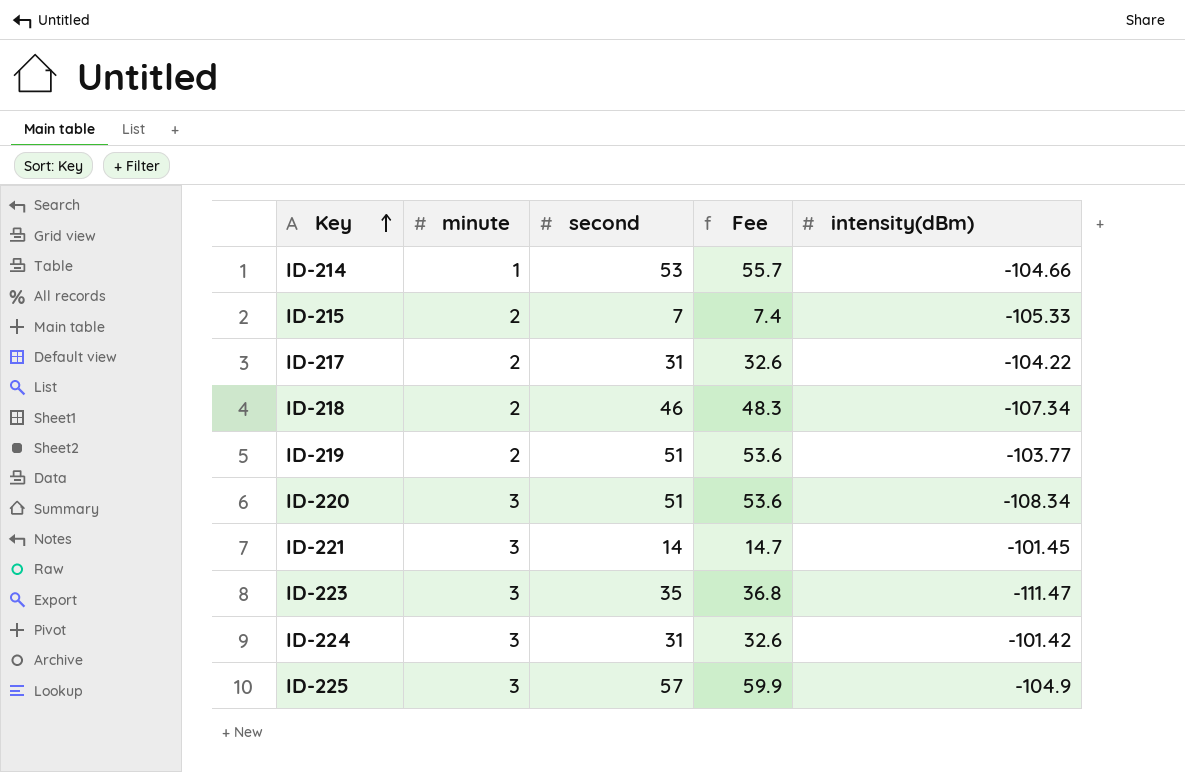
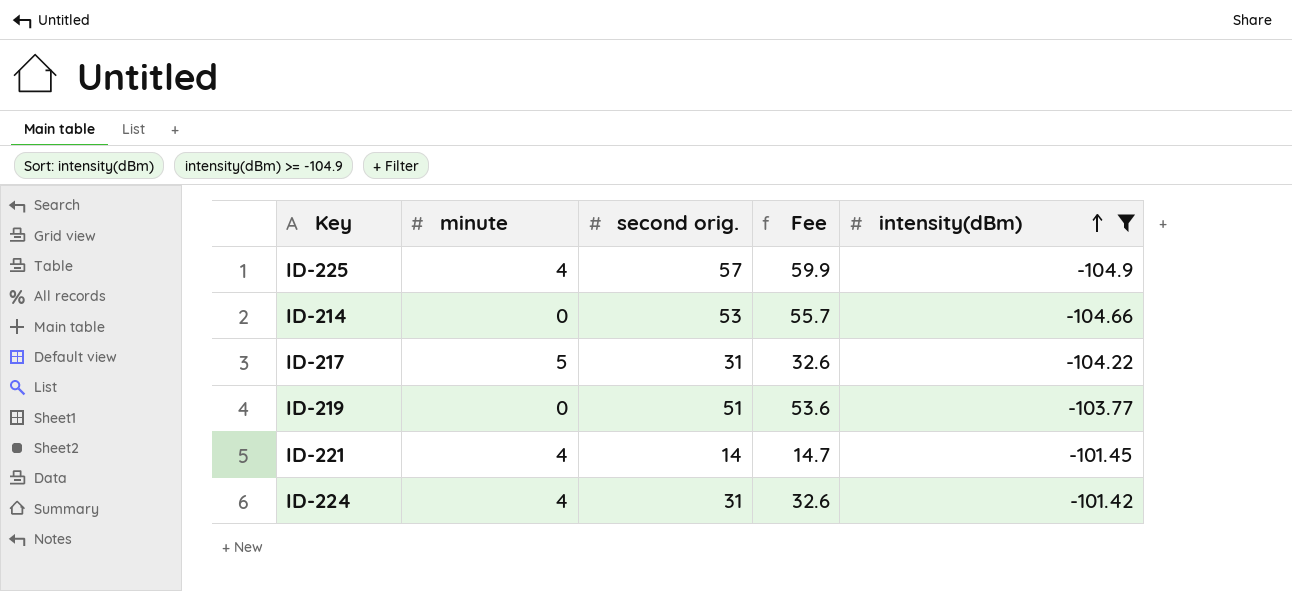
filter: none -> intensity(dBm) >= -104.9
row order: Key ascending -> intensity(dBm) ascending
column name: second -> second orig.
ID-225 | minute: 3 -> 4
ID-214 | minute: 1 -> 0
ID-217 | minute: 2 -> 5
ID-219 | minute: 2 -> 0
ID-221 | minute: 3 -> 4
ID-224 | minute: 3 -> 4

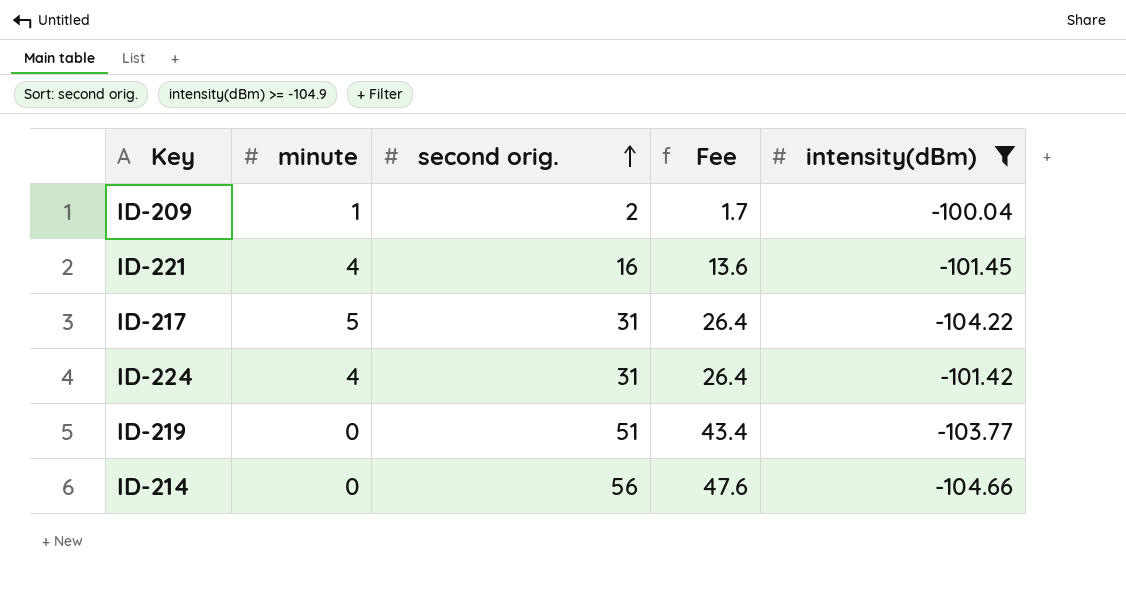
row order: intensity(dBm) ascending -> second orig. ascending
column Fee | formula: [second orig.] * 1.05 -> [second orig.] * 0.85
row ID-225: 4 | 57 | 59.9 | -104.9 -> none
row ID-209: none -> 1 | 2 | 1.7 | -100.04
ID-221 | second orig.: 14 -> 16
ID-214 | second orig.: 53 -> 56

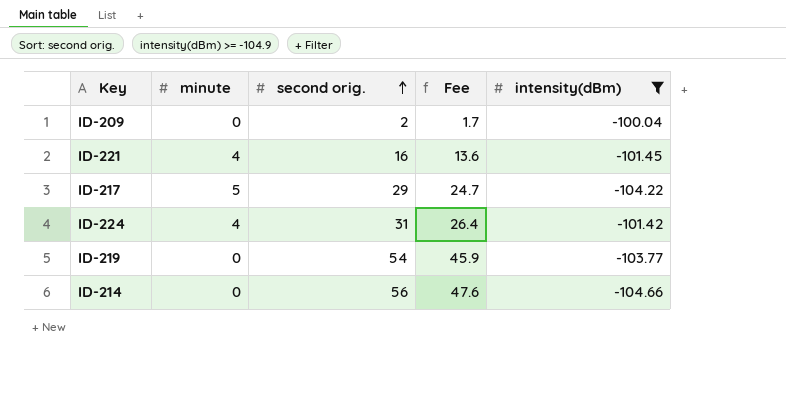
ID-209 | minute: 1 -> 0
ID-217 | second orig.: 31 -> 29
ID-217 | Fee: 26.4 -> 24.7
ID-219 | second orig.: 51 -> 54
ID-219 | Fee: 43.4 -> 45.9

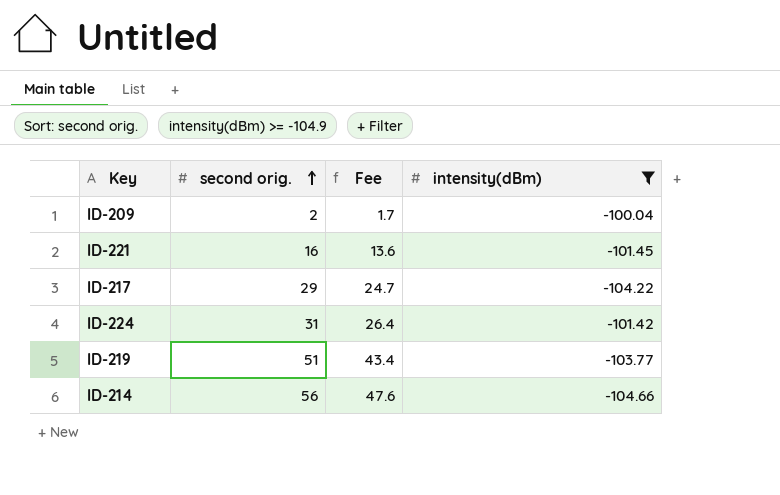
column minute | position: 2 -> none
ID-219 | second orig.: 54 -> 51
ID-219 | Fee: 45.9 -> 43.4

